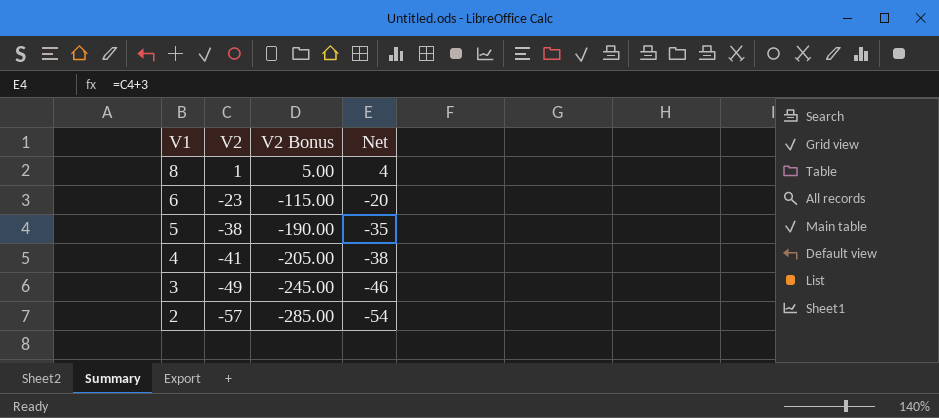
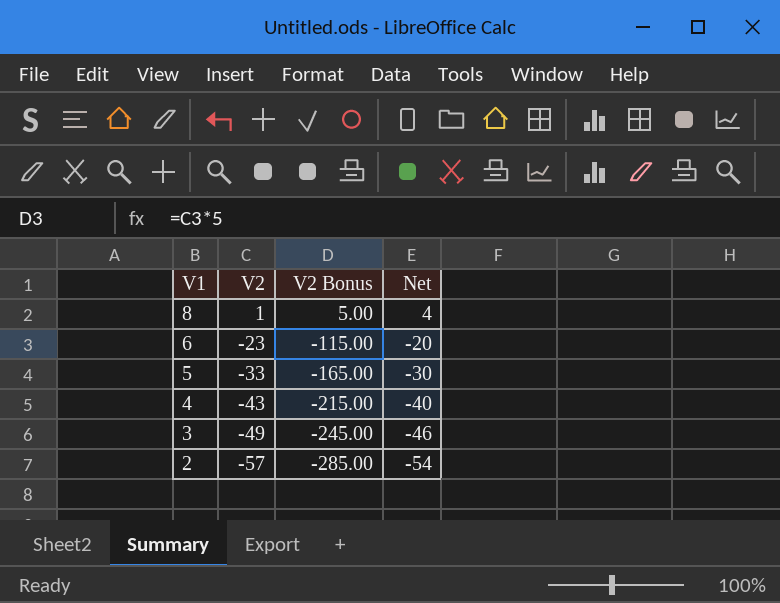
5 | V2: -38 -> -33
5 | V2 Bonus: -190.00 -> -165.00
5 | Net: -35 -> -30
4 | V2: -41 -> -43
4 | V2 Bonus: -205.00 -> -215.00
4 | Net: -38 -> -40

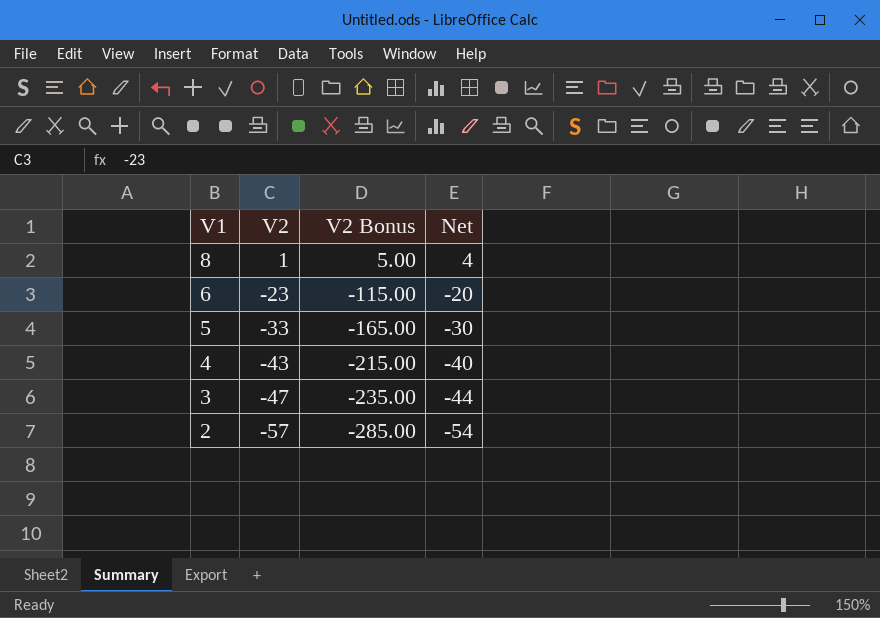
3 | V2: -49 -> -47
3 | V2 Bonus: -245.00 -> -235.00
3 | Net: -46 -> -44

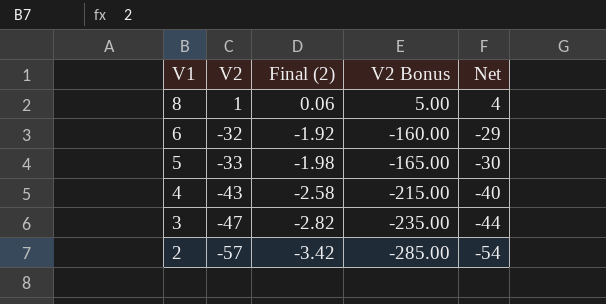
column Final (2) | formula: none -> [V2] * 0.06
6 | V2: -23 -> -32
6 | V2 Bonus: -115.00 -> -160.00
6 | Net: -20 -> -29

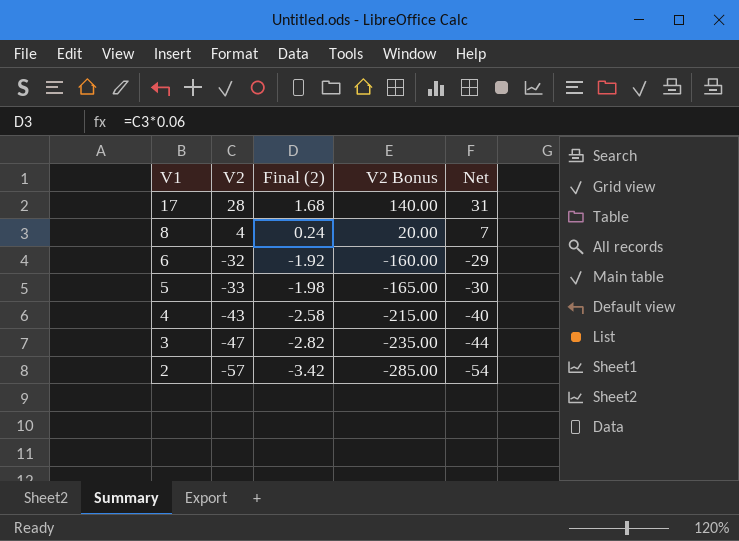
row 17: none -> 28 | 1.68 | 140.00 | 31
8 | V2: 1 -> 4
8 | Final (2): 0.06 -> 0.24
8 | V2 Bonus: 5.00 -> 20.00
8 | Net: 4 -> 7

